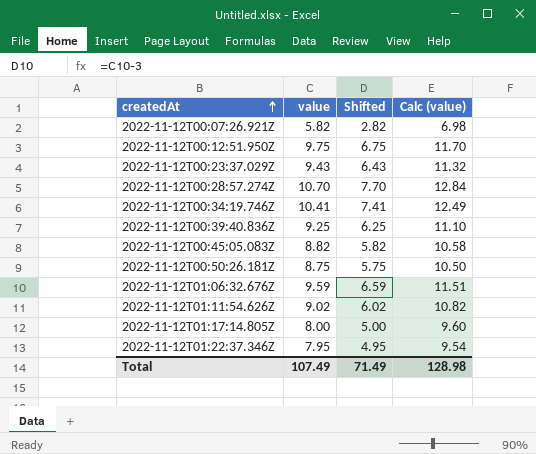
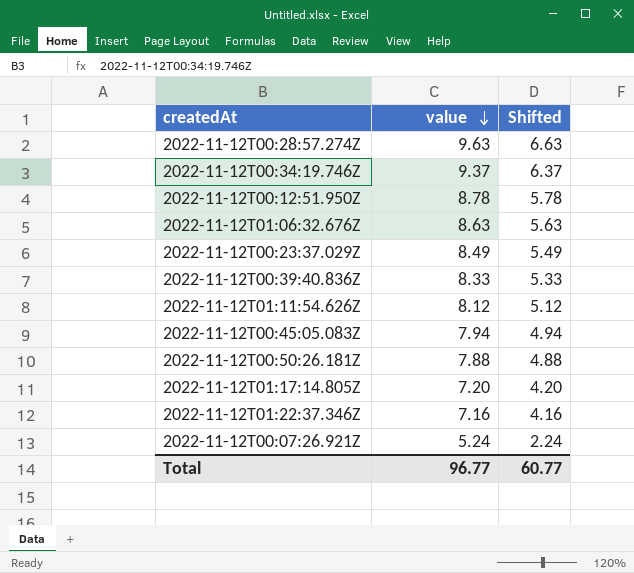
row order: createdAt ascending -> value descending
column Calc (value) | formula: [value] * 1.2 -> none
2022-11-12T00:28:57.274Z | value: 10.70 -> 9.63
2022-11-12T00:28:57.274Z | Shifted: 7.70 -> 6.63
2022-11-12T00:34:19.746Z | value: 10.41 -> 9.37
2022-11-12T00:34:19.746Z | Shifted: 7.41 -> 6.37
2022-11-12T00:12:51.950Z | value: 9.75 -> 8.78
2022-11-12T00:12:51.950Z | Shifted: 6.75 -> 5.78
2022-11-12T01:06:32.676Z | value: 9.59 -> 8.63
2022-11-12T01:06:32.676Z | Shifted: 6.59 -> 5.63
2022-11-12T00:23:37.029Z | value: 9.43 -> 8.49
2022-11-12T00:23:37.029Z | Shifted: 6.43 -> 5.49
2022-11-12T00:39:40.836Z | value: 9.25 -> 8.33
2022-11-12T00:39:40.836Z | Shifted: 6.25 -> 5.33
2022-11-12T01:11:54.626Z | value: 9.02 -> 8.12
2022-11-12T01:11:54.626Z | Shifted: 6.02 -> 5.12
2022-11-12T00:45:05.083Z | value: 8.82 -> 7.94
2022-11-12T00:45:05.083Z | Shifted: 5.82 -> 4.94
2022-11-12T00:50:26.181Z | value: 8.75 -> 7.88
2022-11-12T00:50:26.181Z | Shifted: 5.75 -> 4.88
2022-11-12T01:17:14.805Z | value: 8.00 -> 7.20
2022-11-12T01:17:14.805Z | Shifted: 5.00 -> 4.20
2022-11-12T01:22:37.346Z | value: 7.95 -> 7.16
2022-11-12T01:22:37.346Z | Shifted: 4.95 -> 4.16
2022-11-12T00:07:26.921Z | value: 5.82 -> 5.24
2022-11-12T00:07:26.921Z | Shifted: 2.82 -> 2.24
Total | value: 107.49 -> 96.77
Total | Shifted: 71.49 -> 60.77

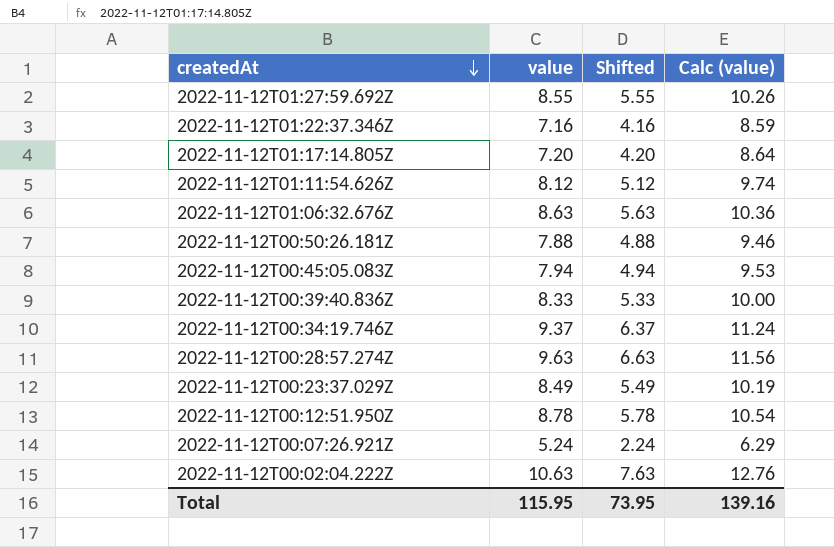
row order: value descending -> createdAt descending
column Calc (value) | formula: none -> [value] * 1.2
row 2022-11-12T01:27:59.692Z: none -> 8.55 | 5.55 | 10.26
row 2022-11-12T00:02:04.222Z: none -> 10.63 | 7.63 | 12.76
Total | value: 96.77 -> 115.95
Total | Shifted: 60.77 -> 73.95

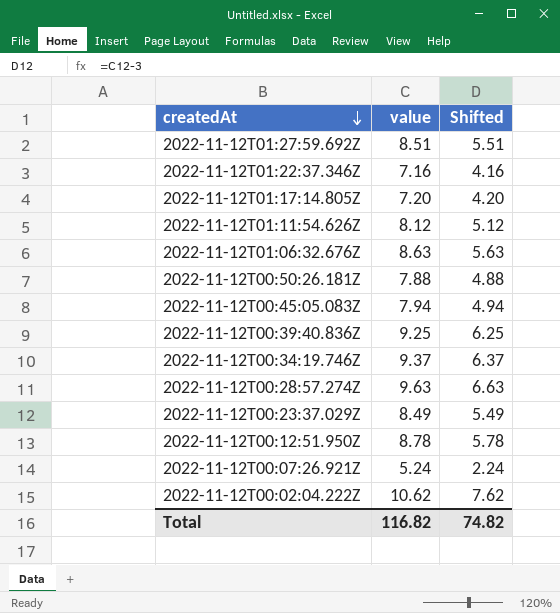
column Calc (value) | formula: [value] * 1.2 -> none
2022-11-12T01:27:59.692Z | value: 8.55 -> 8.51
2022-11-12T01:27:59.692Z | Shifted: 5.55 -> 5.51
2022-11-12T00:39:40.836Z | value: 8.33 -> 9.25
2022-11-12T00:39:40.836Z | Shifted: 5.33 -> 6.25
2022-11-12T00:02:04.222Z | value: 10.63 -> 10.62
2022-11-12T00:02:04.222Z | Shifted: 7.63 -> 7.62
Total | value: 115.95 -> 116.82
Total | Shifted: 73.95 -> 74.82

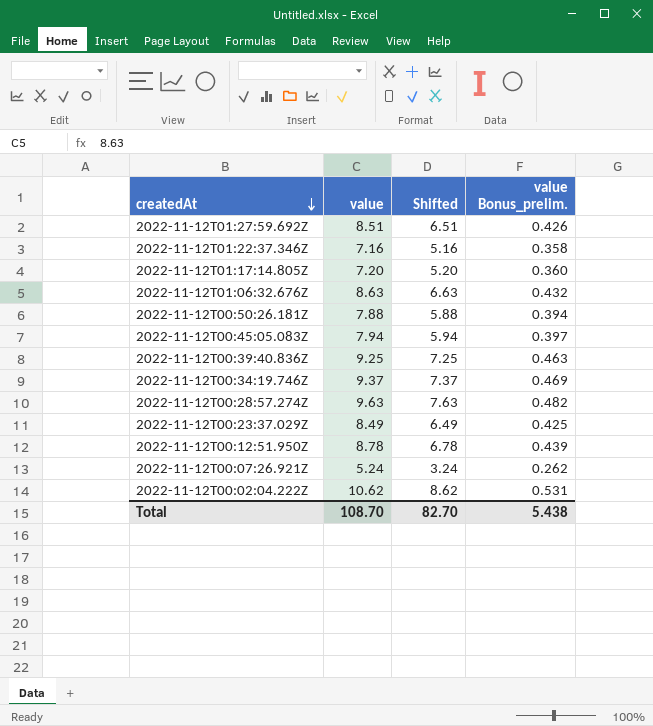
column Shifted | formula: [value] - 3 -> [value] - 2
column value Bonus_prelim. | formula: none -> [value] * 0.05
row 2022-11-12T01:11:54.626Z: 8.12 | 5.12 -> none
Total | value: 116.82 -> 108.70
Total | Shifted: 74.82 -> 82.70

